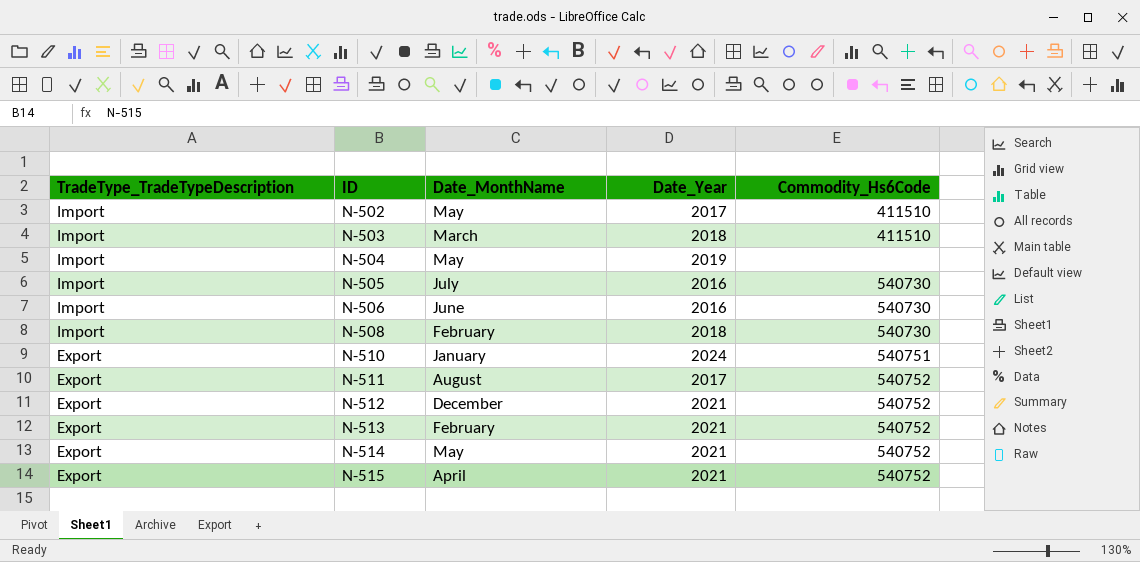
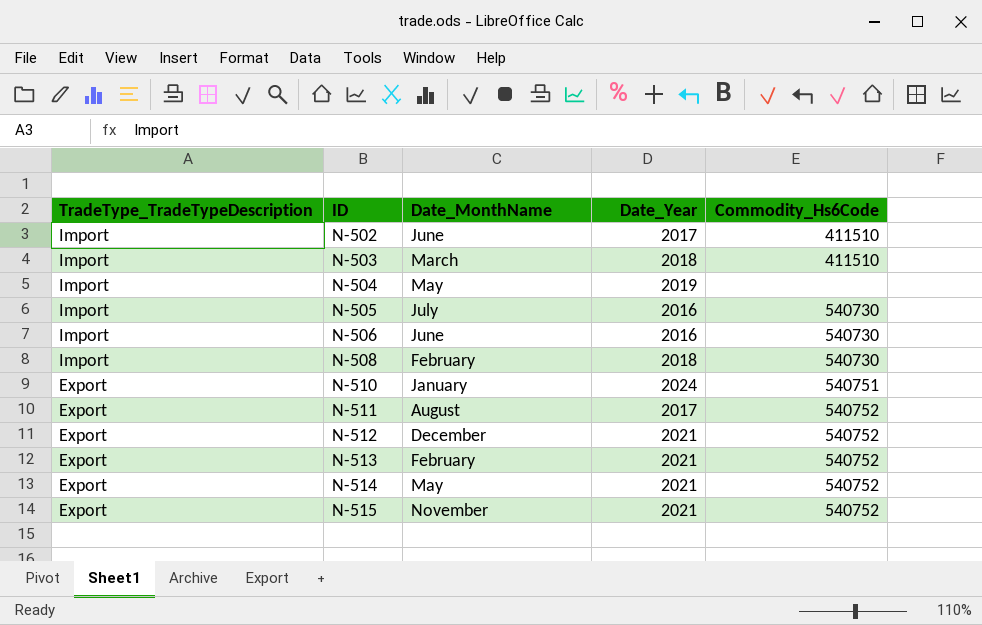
N-502 | Date_MonthName: May -> June
N-515 | Date_MonthName: April -> November

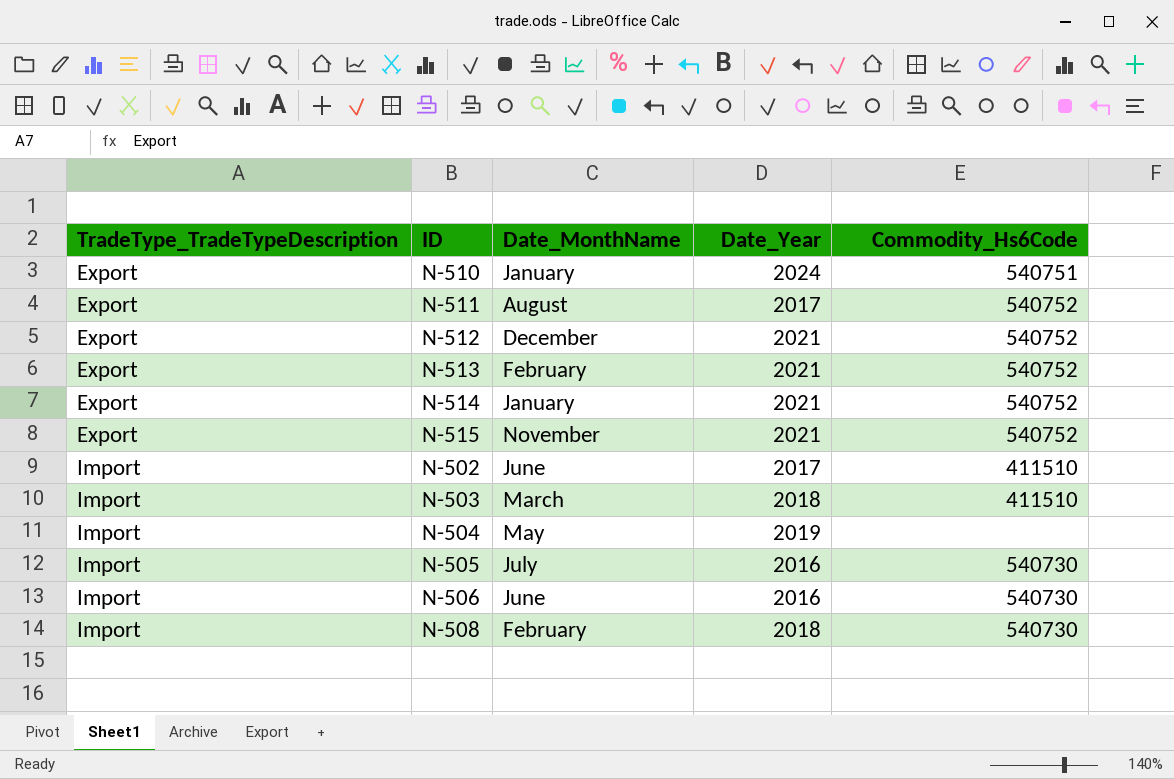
row order: TradeType_TradeTypeDescription descending -> TradeType_TradeTypeDescription ascending
N-514 | Date_MonthName: May -> January

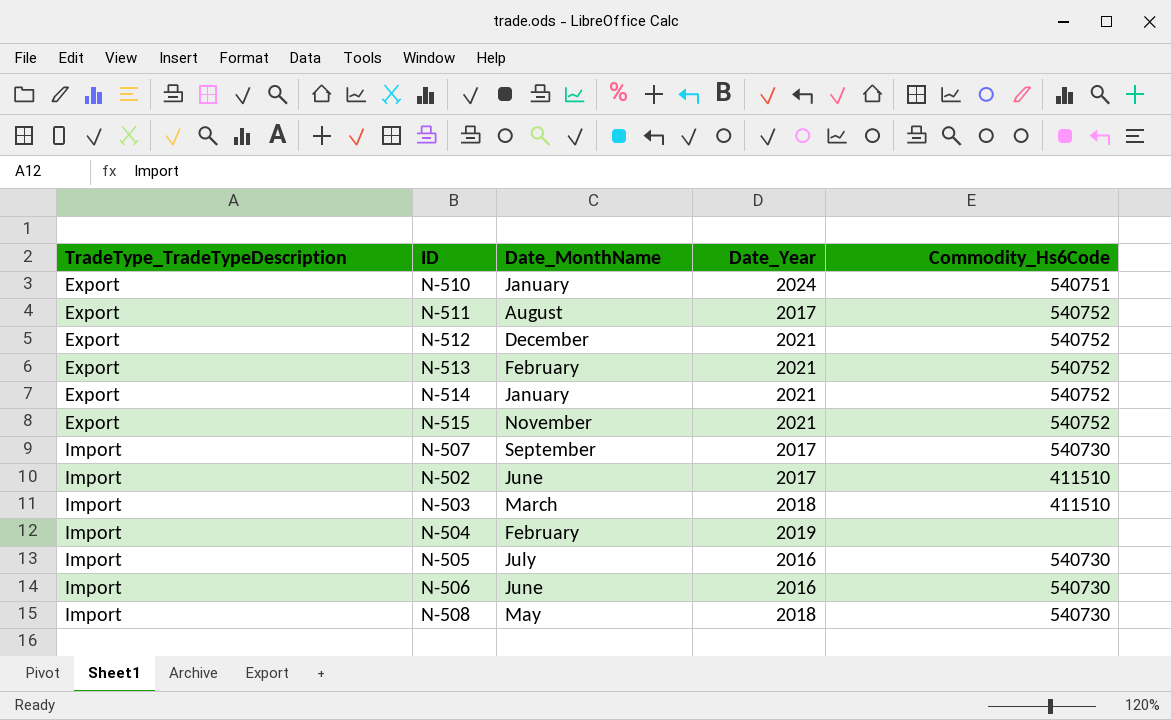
row N-507: none -> Import | September | 2017 | 540730
N-504 | Date_MonthName: May -> February
N-508 | Date_MonthName: February -> May

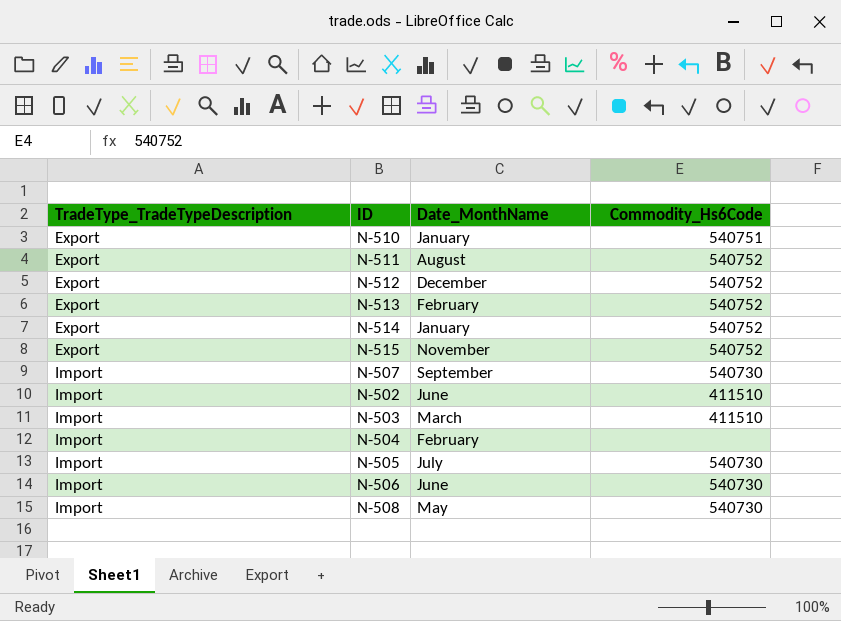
column Date_Year | position: 4 -> none

